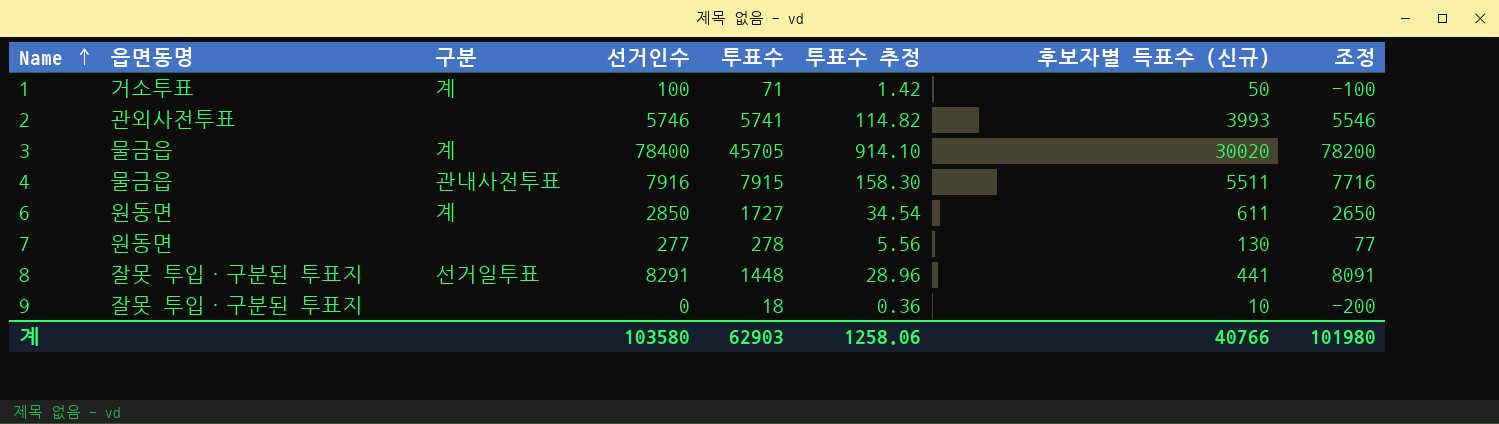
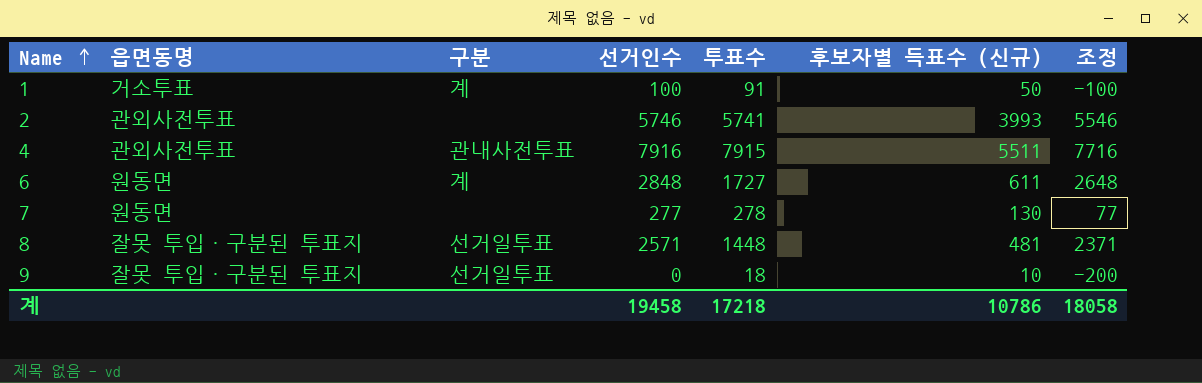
column 투표수 추정 | formula: [투표수] * 0.02 -> none
row 3: 물금읍 | 계 | 78400 | 45705 | 914.10 | 30020 | 78200 -> none
1 | 투표수: 71 -> 91
4 | 읍면동명: 물금읍 -> 관외사전투표
6 | 선거인수: 2850 -> 2848
6 | 조정: 2650 -> 2648
8 | 선거인수: 8291 -> 2571
8 | 후보자별 득표수 (신규): 441 -> 481
8 | 조정: 8091 -> 2371
9 | 구분: none -> 선거일투표
계 | 선거인수: 103580 -> 19458
계 | 투표수: 62903 -> 17218
계 | 후보자별 득표수 (신규): 40766 -> 10786
계 | 조정: 101980 -> 18058

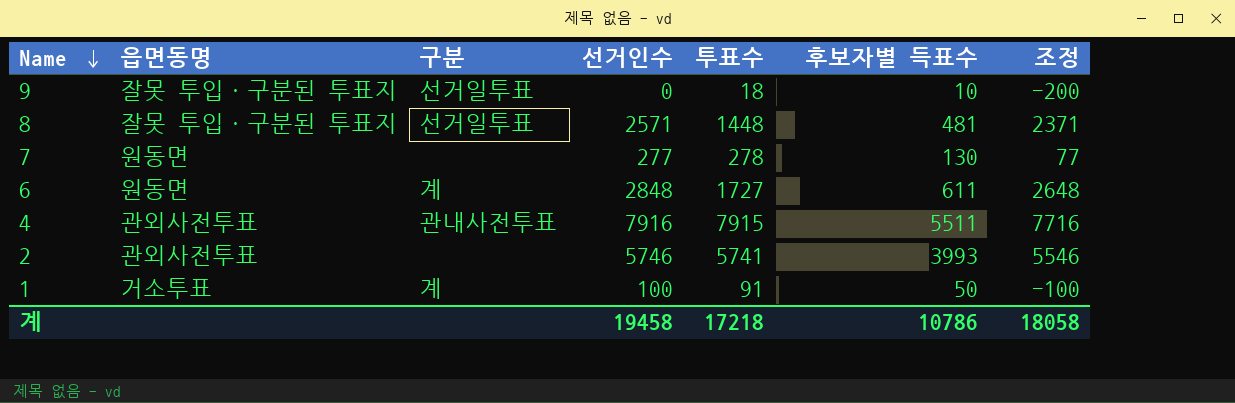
row order: Name ascending -> Name descending
column name: 후보자별 득표수 (신규) -> 후보자별 득표수

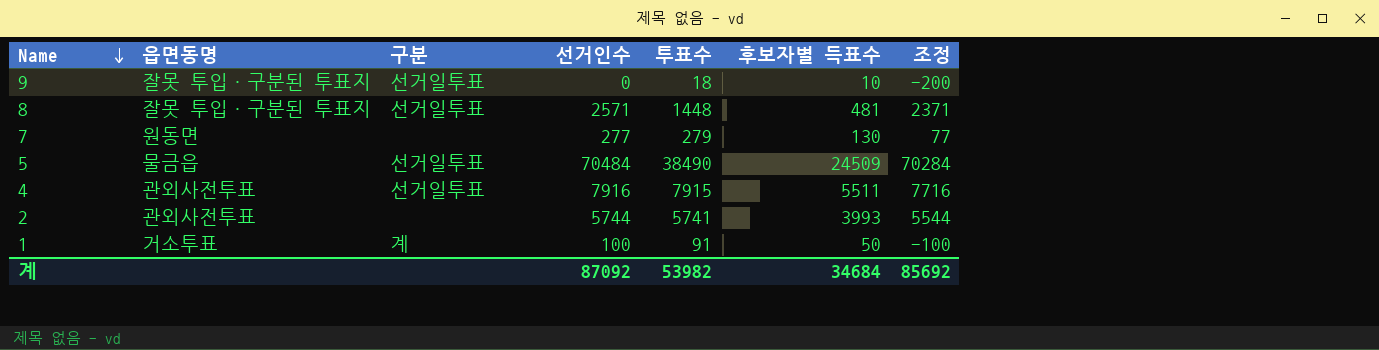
row 6: 원동면 | 계 | 2848 | 1727 | 611 | 2648 -> none
7 | 투표수: 278 -> 279
row 5: none -> 물금읍 | 선거일투표 | 70484 | 38490 | 24509 | 70284
4 | 구분: 관내사전투표 -> 선거일투표
2 | 선거인수: 5746 -> 5744
2 | 조정: 5546 -> 5544
계 | 선거인수: 19458 -> 87092
계 | 투표수: 17218 -> 53982
계 | 후보자별 득표수: 10786 -> 34684
계 | 조정: 18058 -> 85692

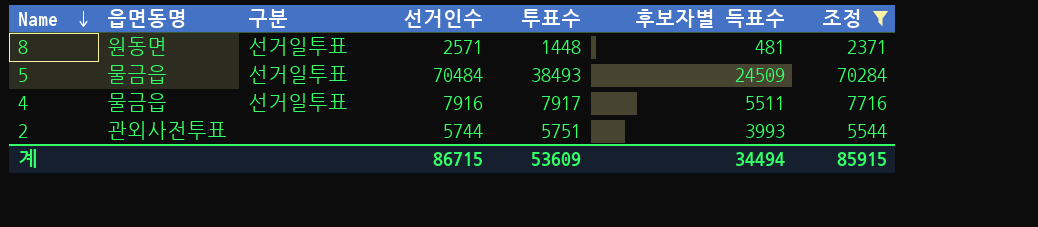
filter: none -> 조정 >= 2371
8 | 읍면동명: 잘못 투입·구분된 투표지 -> 원동면
5 | 투표수: 38490 -> 38493
4 | 읍면동명: 관외사전투표 -> 물금읍
4 | 투표수: 7915 -> 7917
2 | 투표수: 5741 -> 5751
계 | 선거인수: 87092 -> 86715
계 | 투표수: 53982 -> 53609
계 | 후보자별 득표수: 34684 -> 34494
계 | 조정: 85692 -> 85915

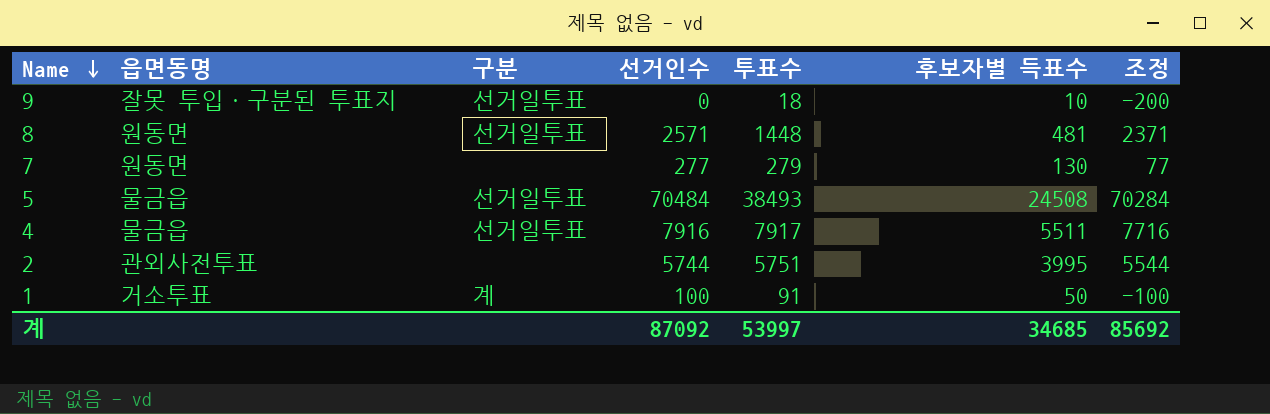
filter: 조정 >= 2371 -> none
5 | 후보자별 득표수: 24509 -> 24508
2 | 후보자별 득표수: 3993 -> 3995
계 | 선거인수: 86715 -> 87092
계 | 투표수: 53609 -> 53997
계 | 후보자별 득표수: 34494 -> 34685
계 | 조정: 85915 -> 85692

